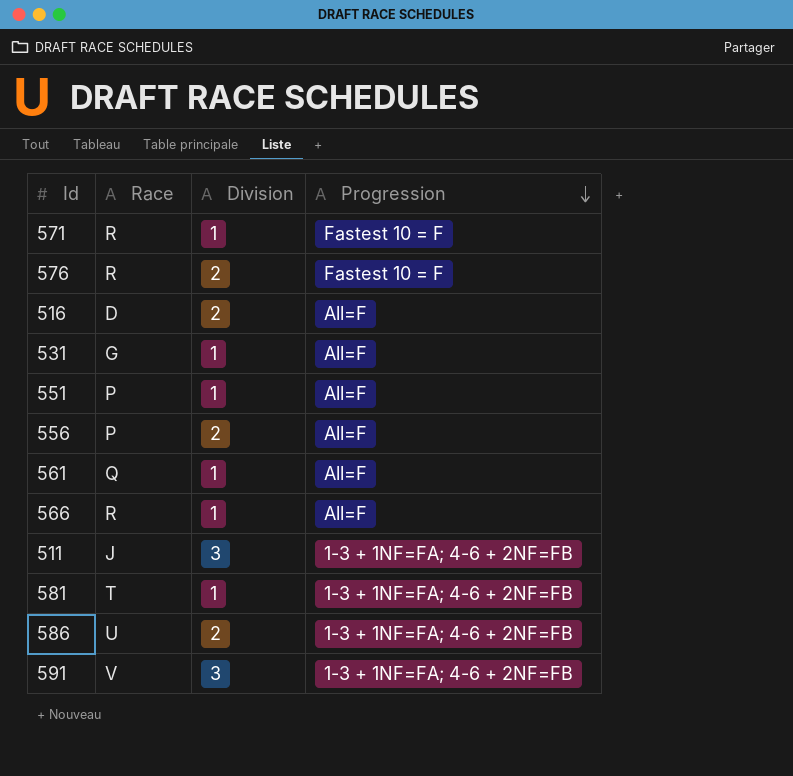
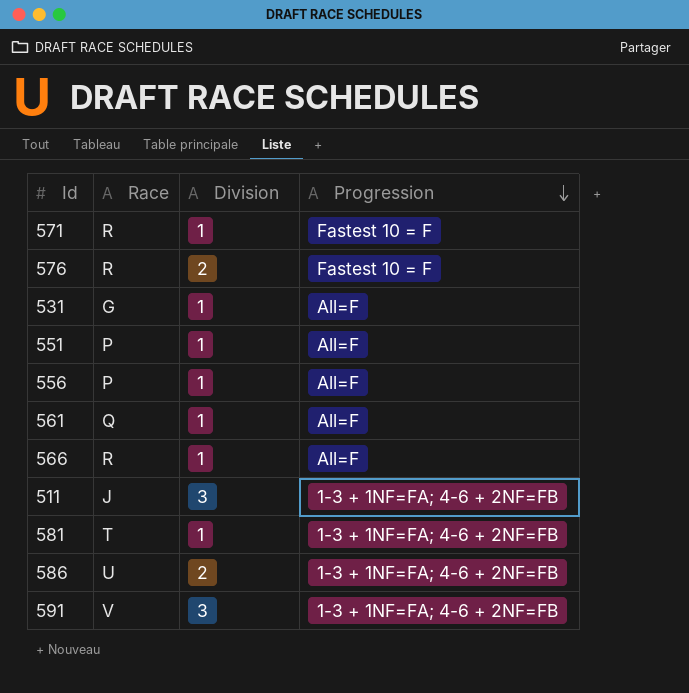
row 516: D | 2 | All=F -> none
556 | Division: 2 -> 1

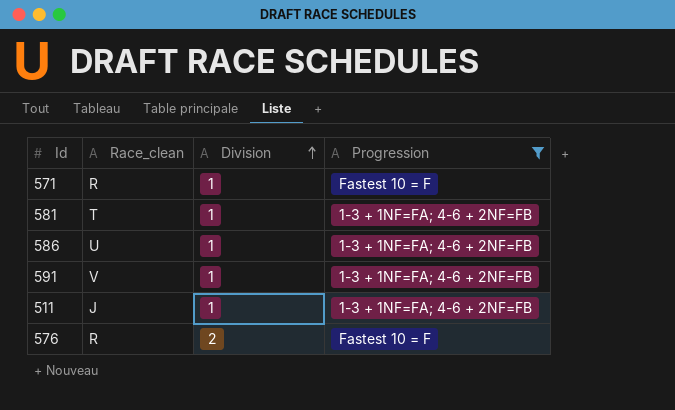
filter: none -> Progression != All=F
row order: Progression descending -> Division ascending
column name: Race -> Race_clean
586 | Division: 2 -> 1
591 | Division: 3 -> 1
511 | Division: 3 -> 1

